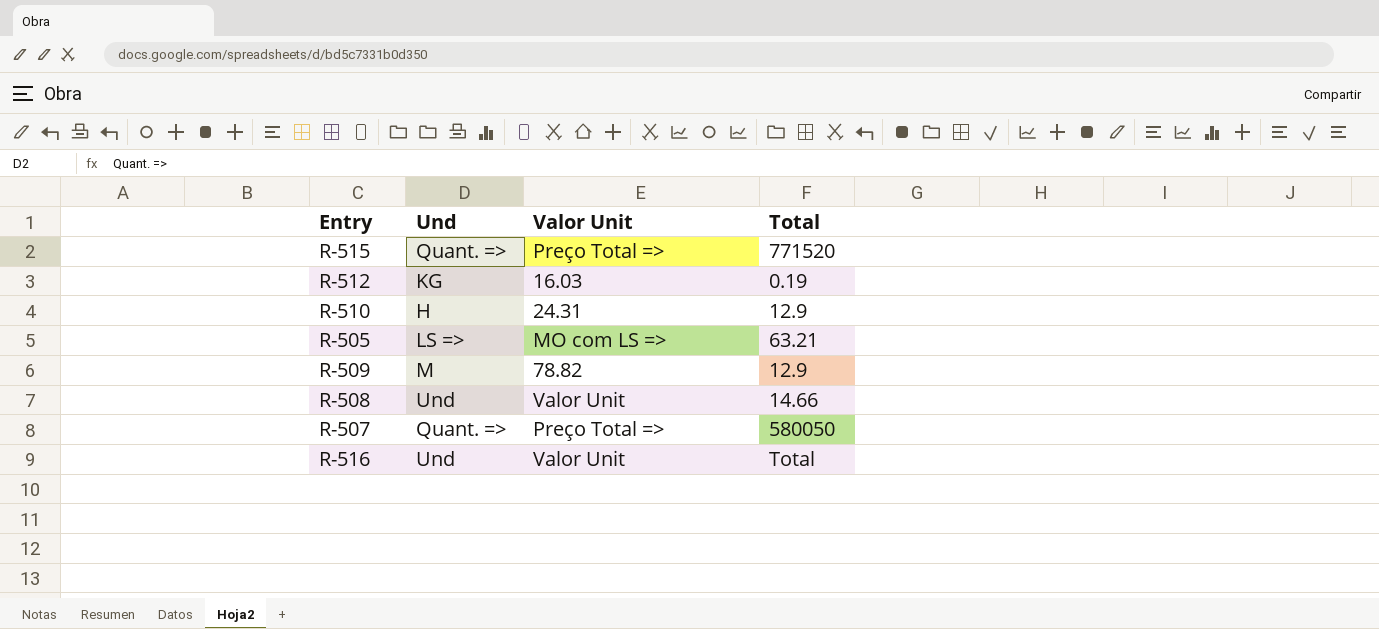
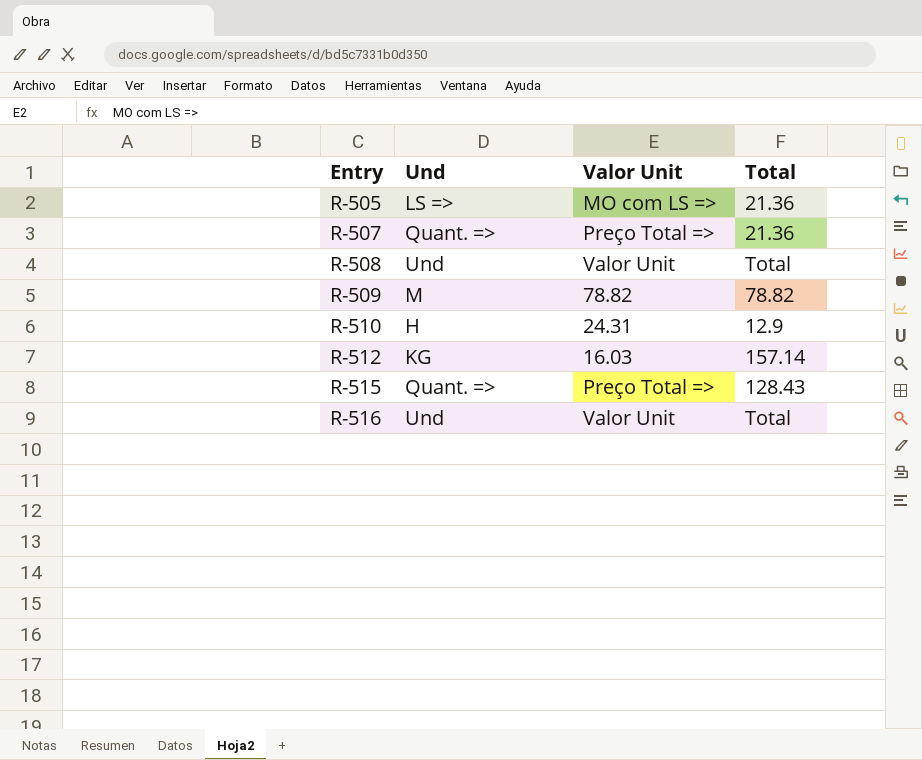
row order: none -> Entry ascending
R-505 | Total: 63.21 -> 21.36
R-507 | Total: 580050 -> 21.36
R-508 | Total: 14.66 -> Total
R-509 | Total: 12.9 -> 78.82
R-512 | Total: 0.19 -> 157.14
R-515 | Total: 771520 -> 128.43

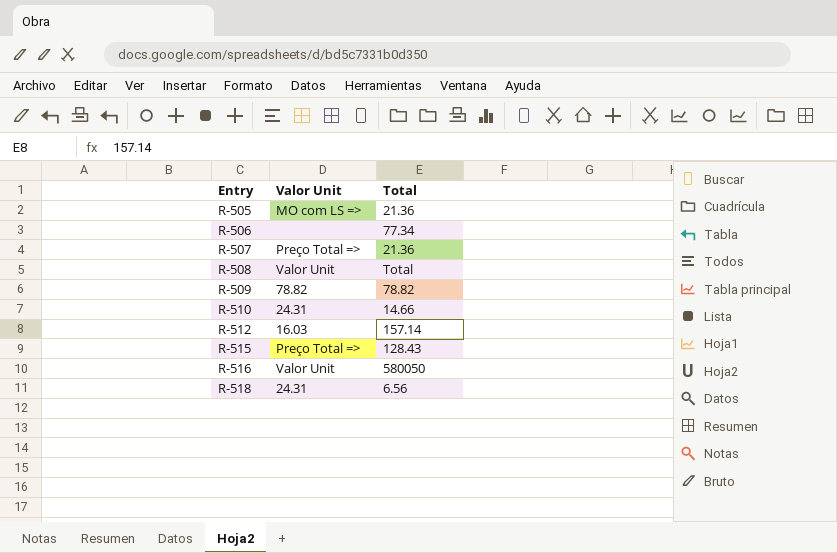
column Und | position: 2 -> none
row R-506: none -> none | 77.34
R-510 | Total: 12.9 -> 14.66
R-516 | Total: Total -> 580050
row R-518: none -> 24.31 | 6.56

